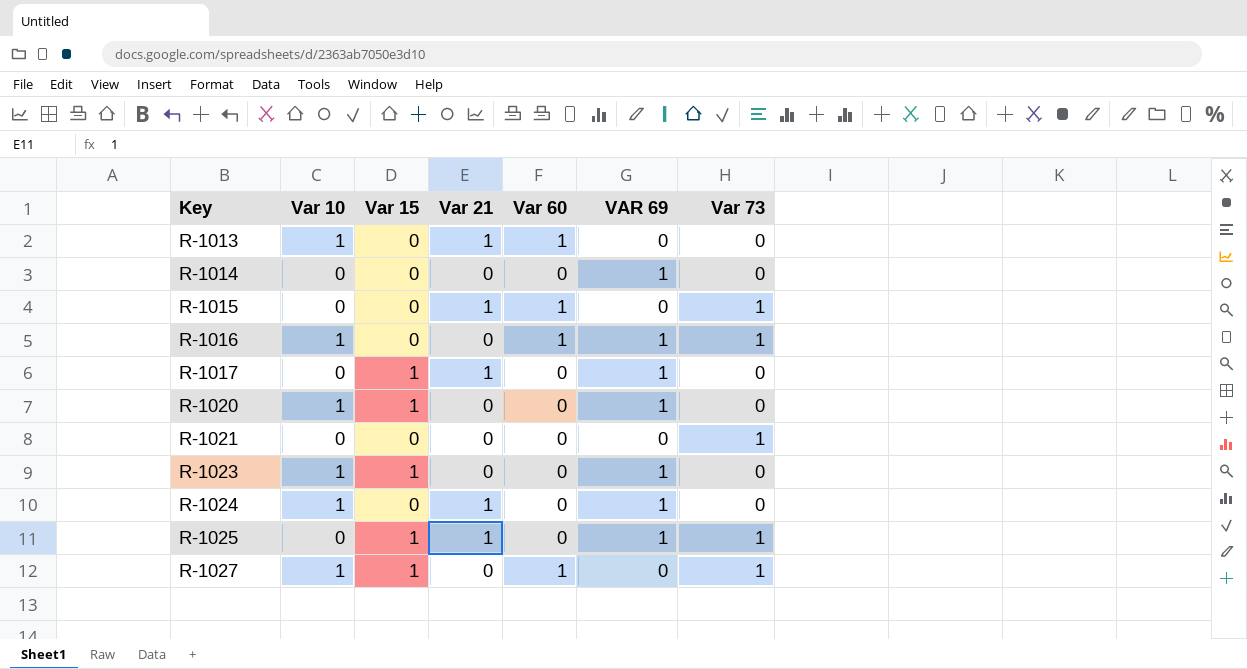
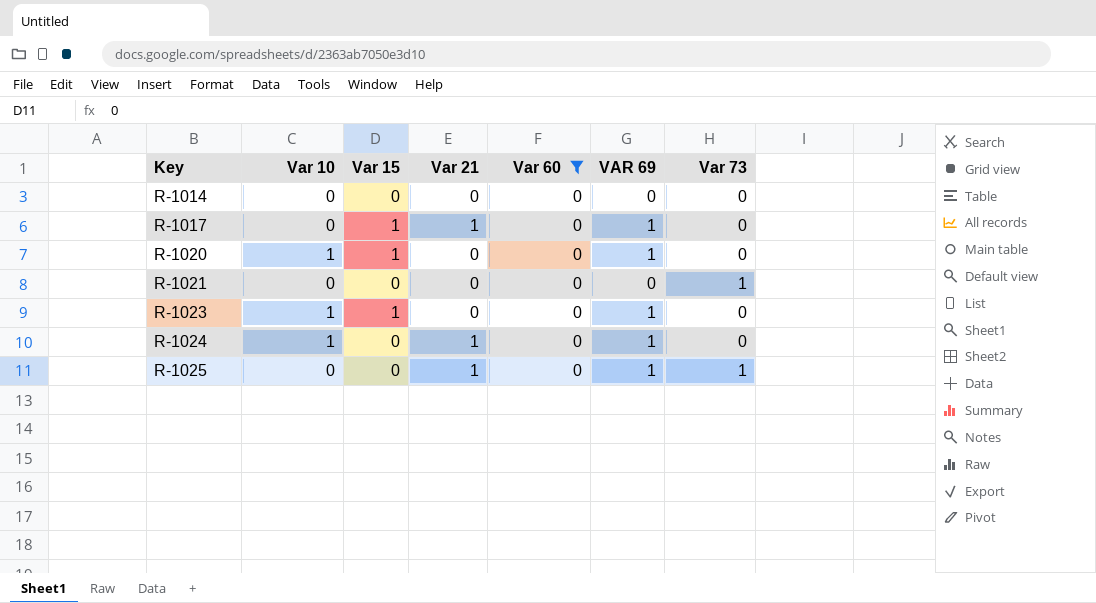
filter: none -> Var 60 = 0
R-1014 | VAR 69: 1 -> 0
R-1025 | Var 15: 1 -> 0

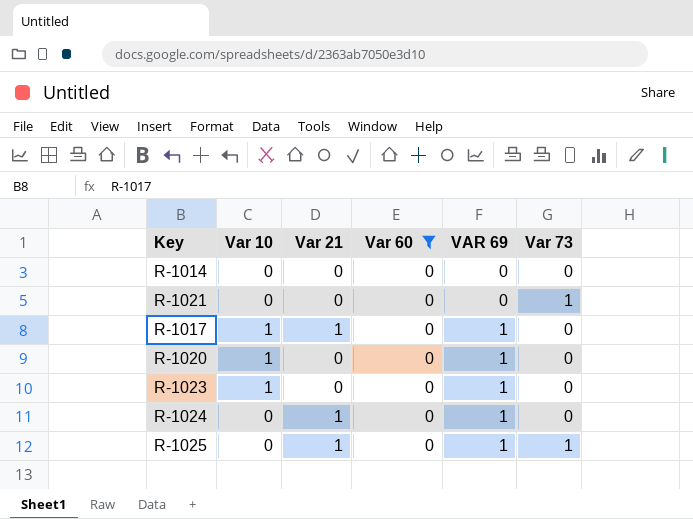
row order: Key ascending -> VAR 69 ascending
column Var 15 | position: 3 -> none
R-1017 | Var 10: 0 -> 1
R-1024 | Var 10: 1 -> 0

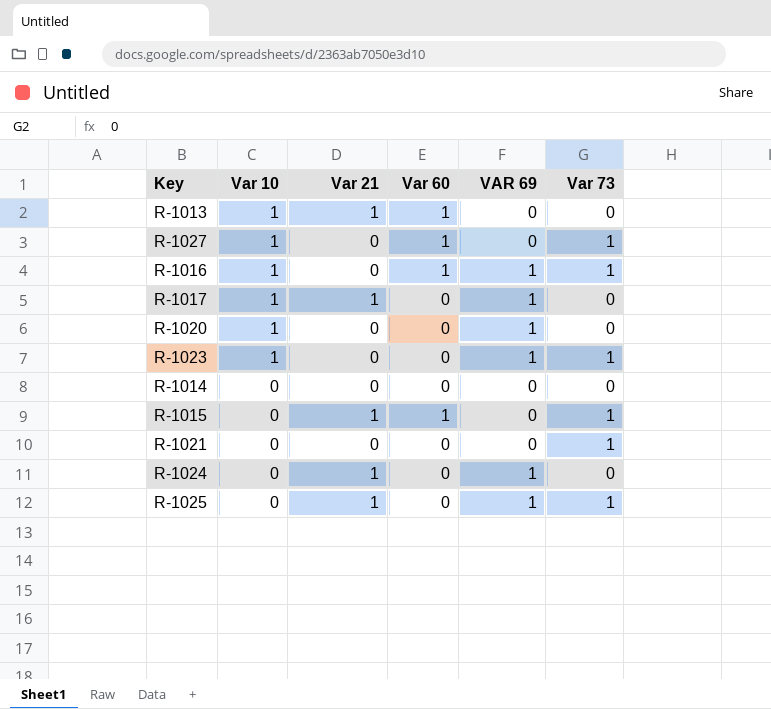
filter: Var 60 = 0 -> none
row order: VAR 69 ascending -> Var 10 descending
R-1023 | Var 73: 0 -> 1

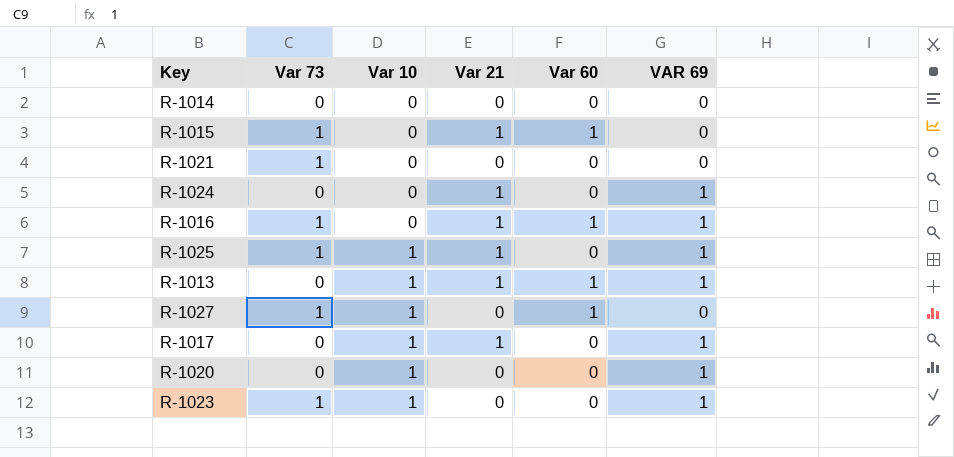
row order: Var 10 descending -> Var 10 ascending
column Var 73 | position: 6 -> 2
R-1016 | Var 10: 1 -> 0
R-1016 | Var 21: 0 -> 1
R-1025 | Var 10: 0 -> 1
R-1013 | VAR 69: 0 -> 1

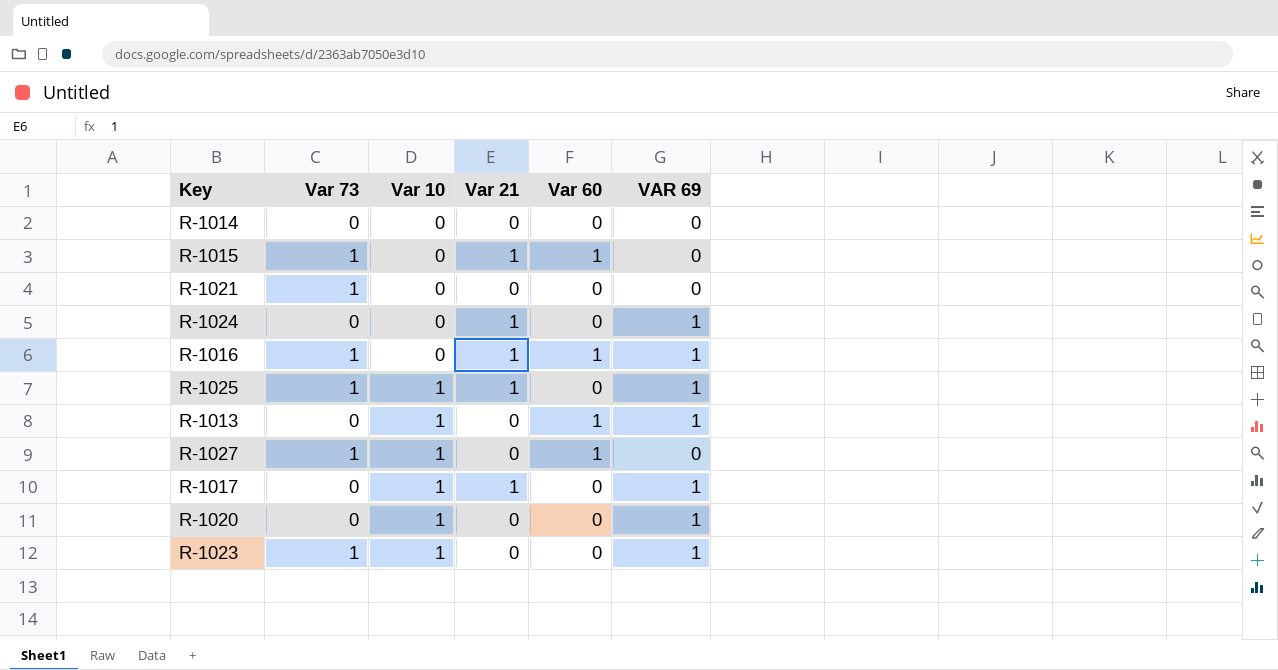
R-1013 | Var 21: 1 -> 0

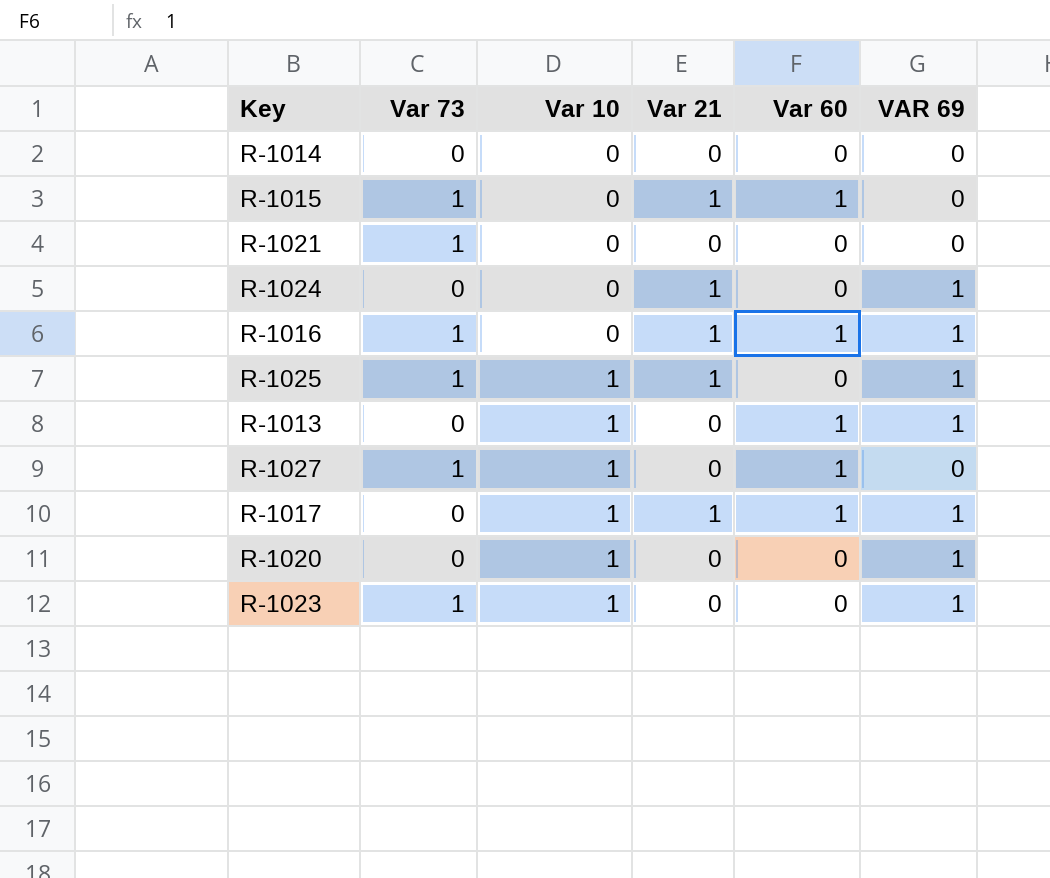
R-1017 | Var 60: 0 -> 1

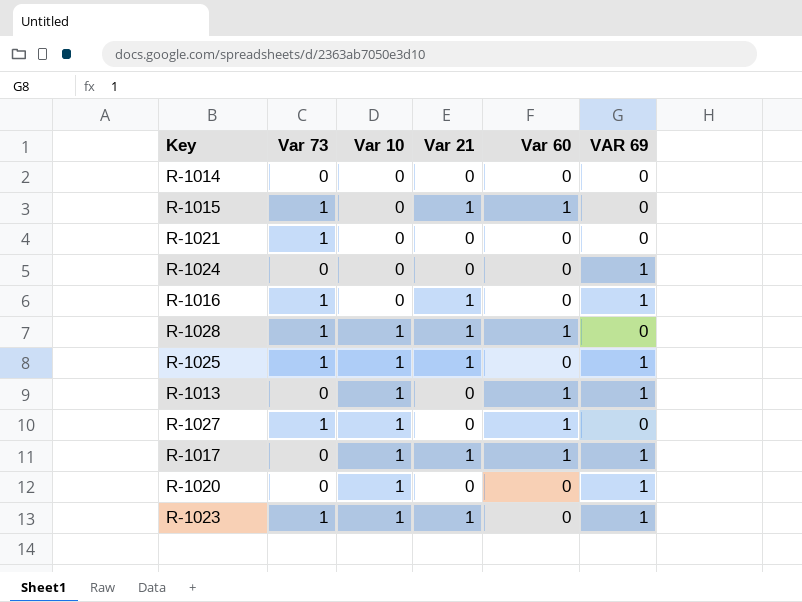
R-1024 | Var 21: 1 -> 0
R-1016 | Var 60: 1 -> 0
row R-1028: none -> 1 | 1 | 1 | 1 | 0
R-1023 | Var 21: 0 -> 1

